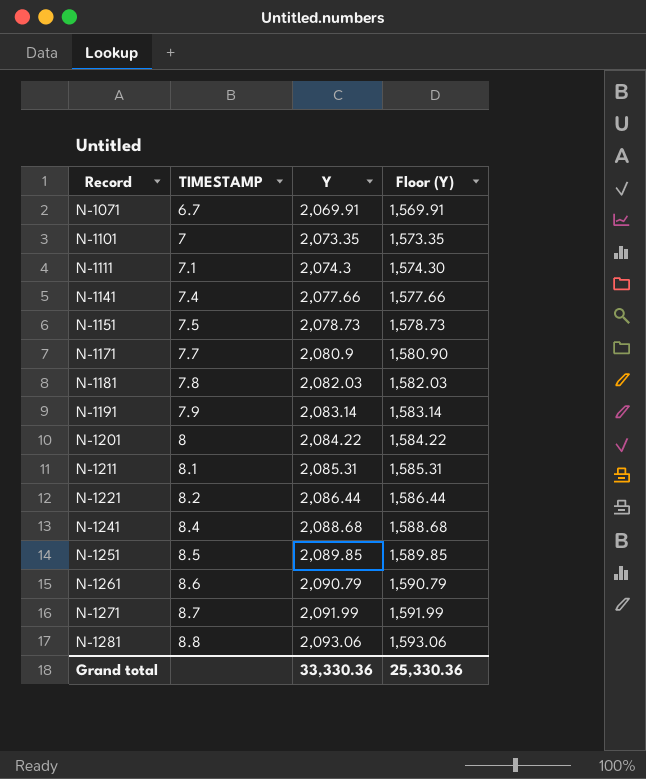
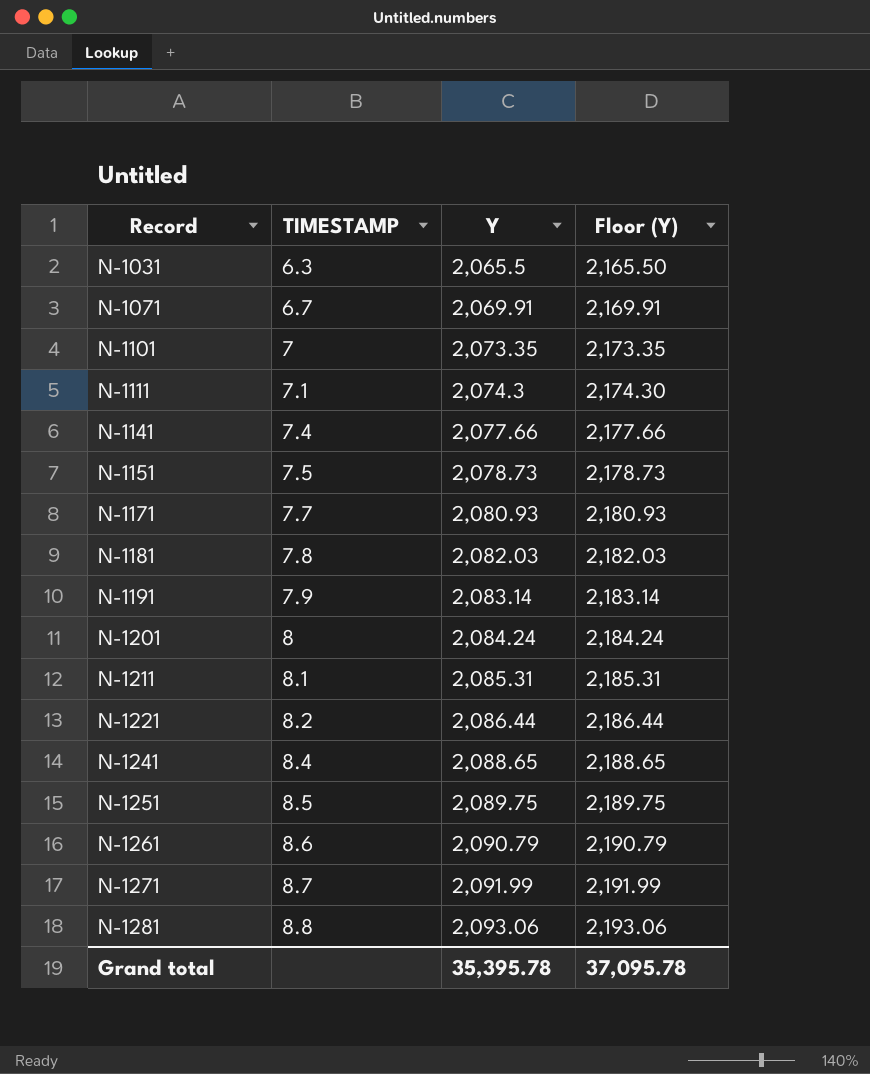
column Floor (Y) | formula: [Y] - 500 -> [Y] + 100
row N-1031: none -> 6.3 | 2,065.5 | 2,165.50
N-1171 | Y: 2,080.9 -> 2,080.93
N-1201 | Y: 2,084.22 -> 2,084.24
N-1241 | Y: 2,088.68 -> 2,088.65
N-1251 | Y: 2,089.85 -> 2,089.75
Grand total | Y: 33,330.36 -> 35,395.78
Grand total | Floor (Y): 25,330.36 -> 37,095.78

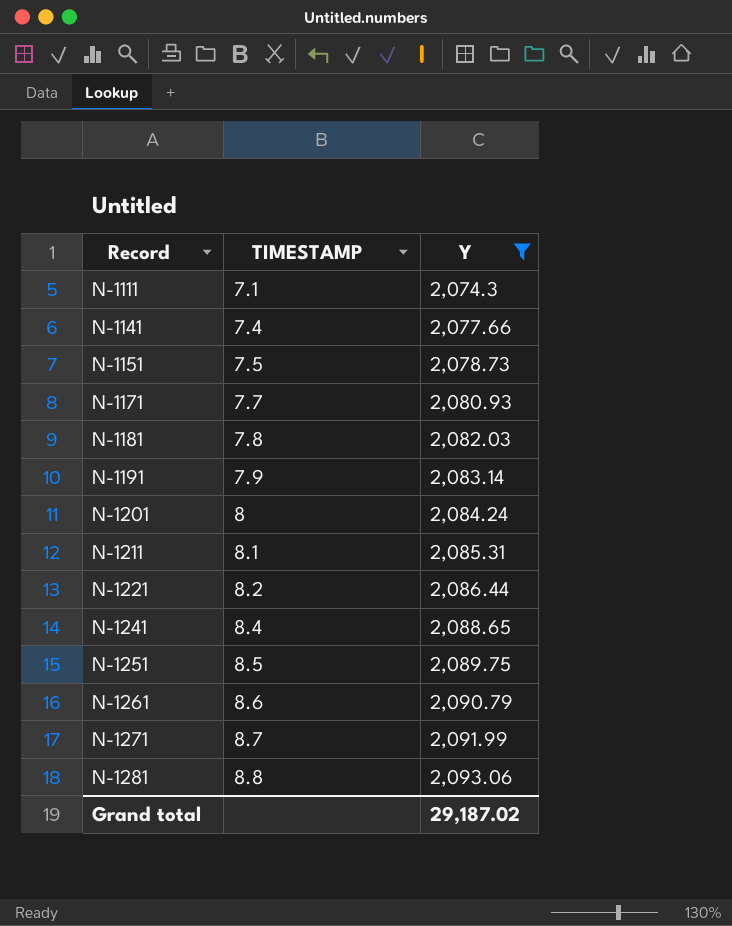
filter: none -> Y >= 2,074.3
column Floor (Y) | formula: [Y] + 100 -> none
Grand total | Y: 35,395.78 -> 29,187.02

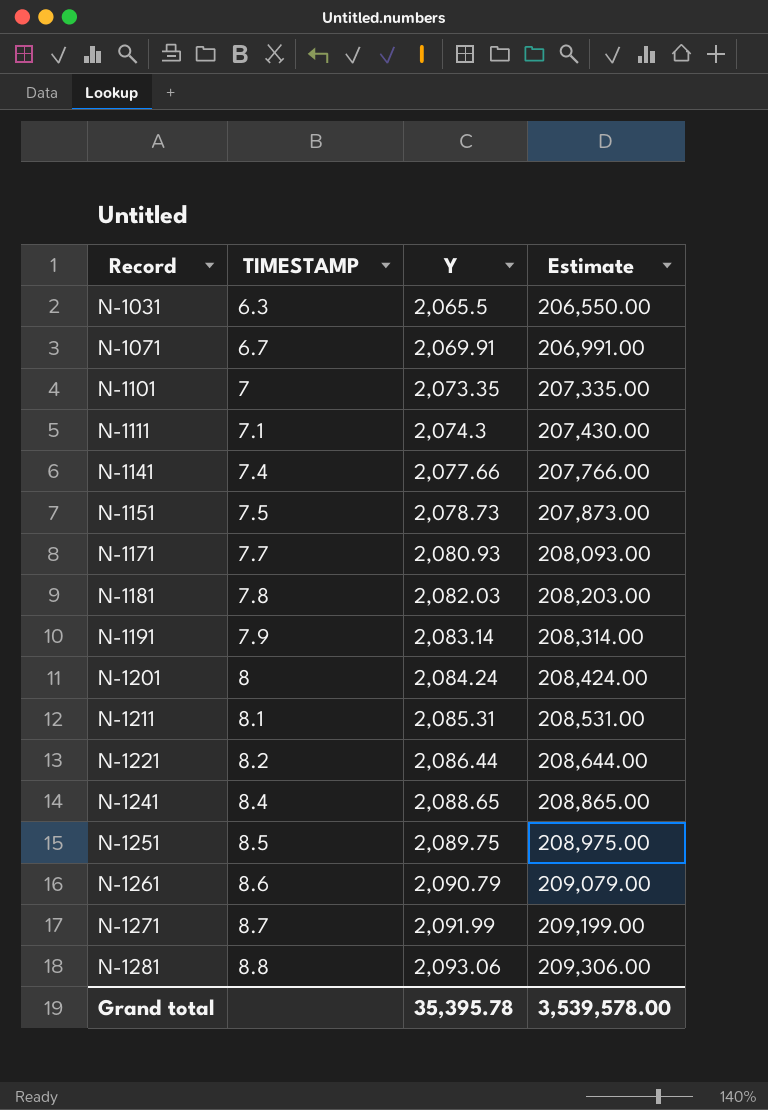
filter: Y >= 2,074.3 -> none
column Estimate | formula: none -> [Y] * 100
Grand total | Y: 29,187.02 -> 35,395.78

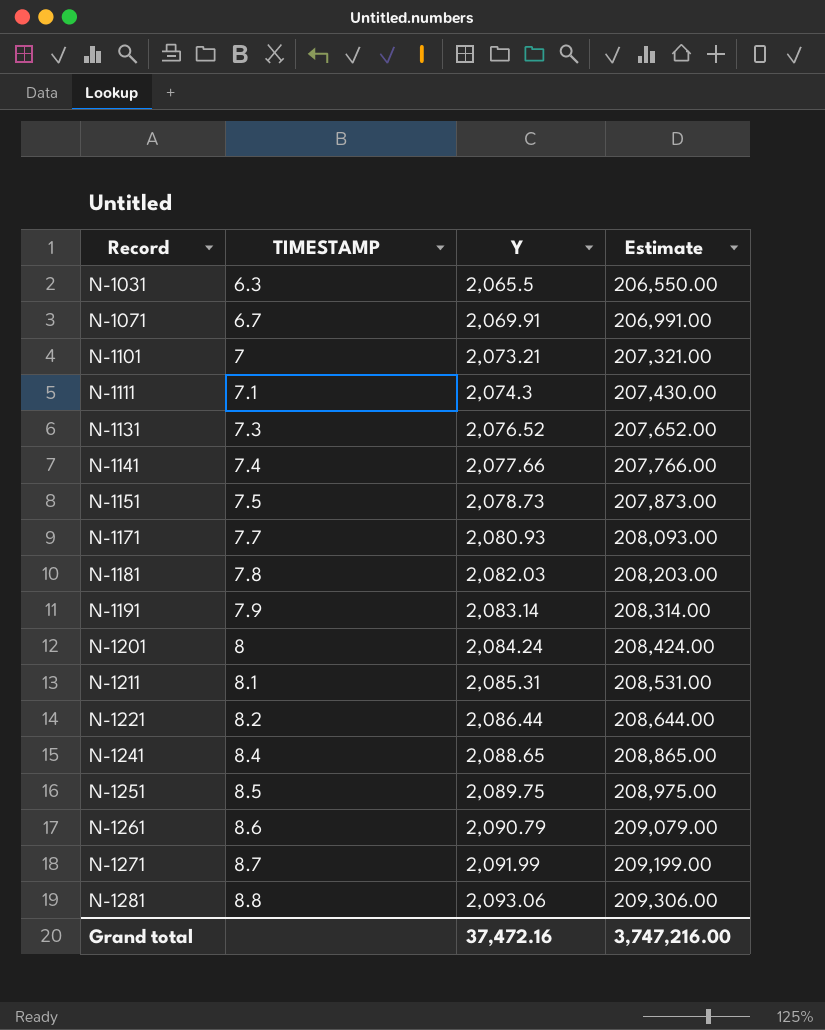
N-1101 | Y: 2,073.35 -> 2,073.21
N-1101 | Estimate: 207,335.00 -> 207,321.00
row N-1131: none -> 7.3 | 2,076.52 | 207,652.00
Grand total | Y: 35,395.78 -> 37,472.16
Grand total | Estimate: 3,539,578.00 -> 3,747,216.00

